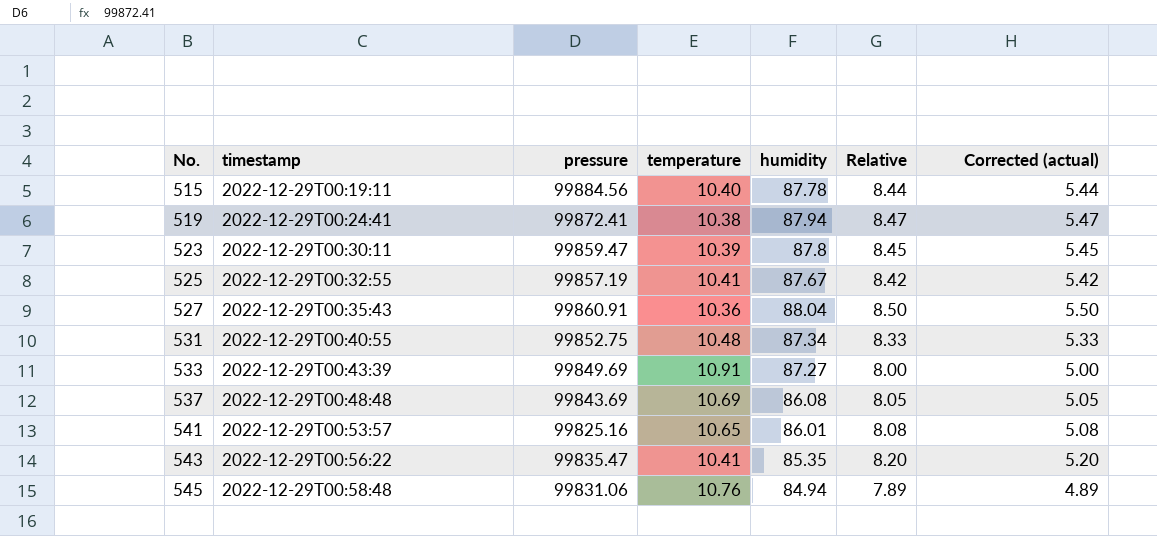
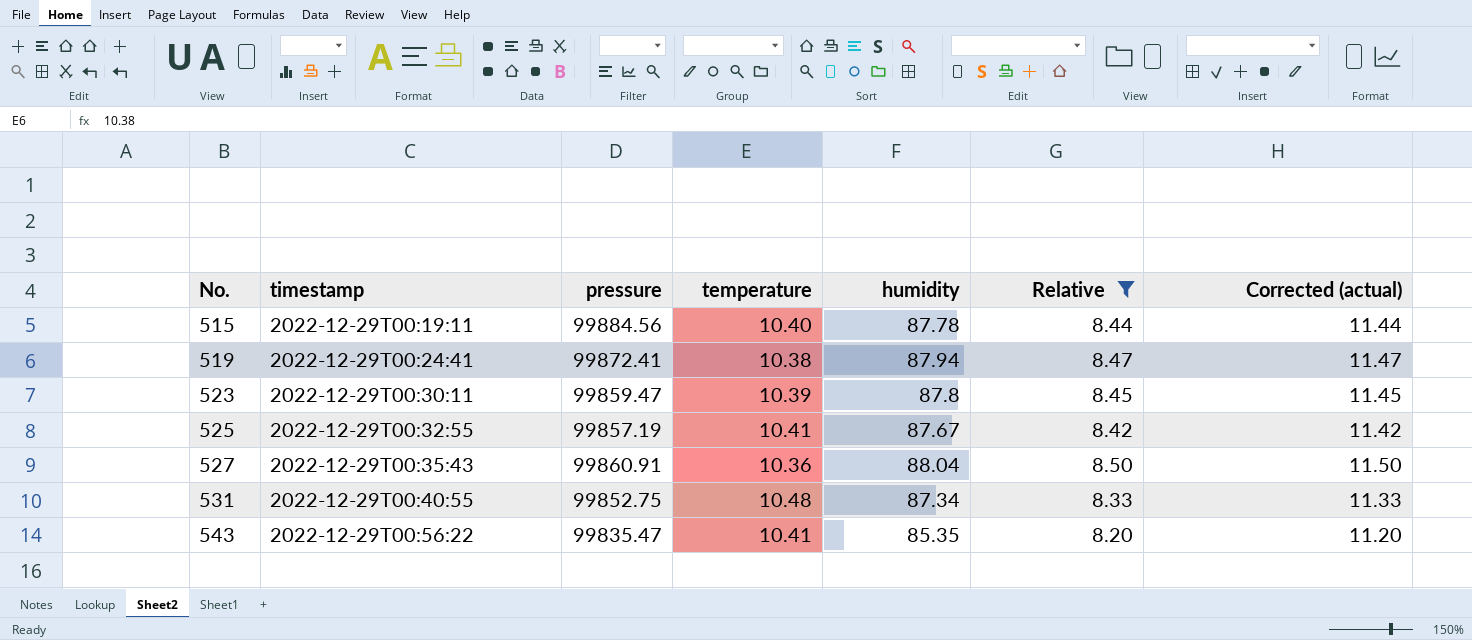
filter: none -> Relative >= 8.20
column Corrected (actual) | formula: [Relative] - 3 -> [Relative] + 3

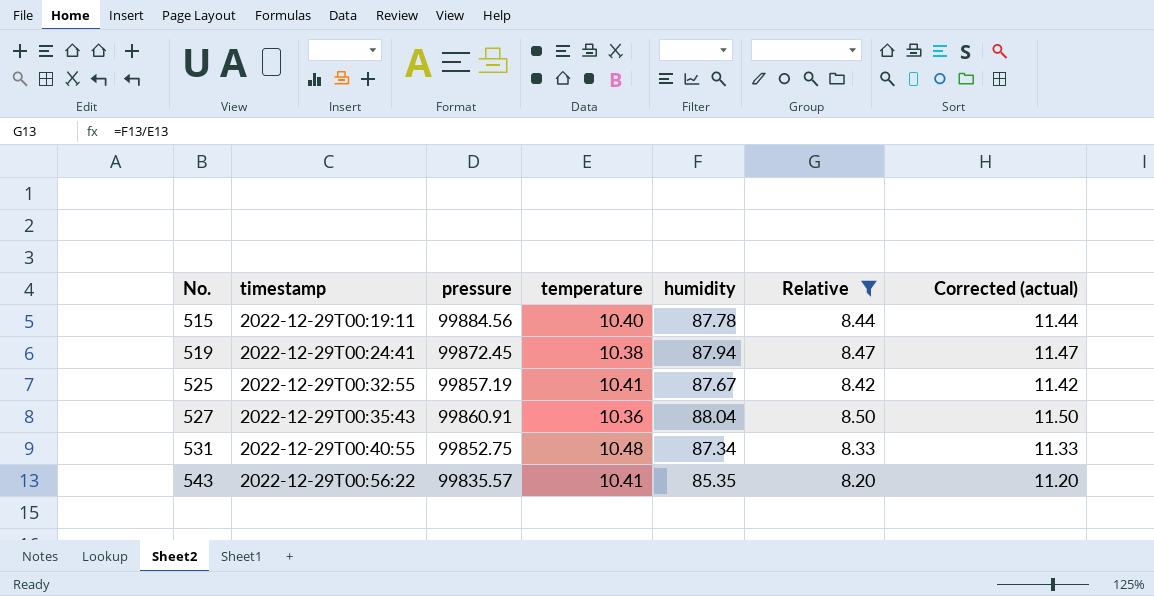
row 523: 2022-12-29T00:30:11 | 99859.47 | 10.39 | 87.8 | 8.45 | 11.45 -> none
519 | pressure: 99872.41 -> 99872.45
543 | pressure: 99835.47 -> 99835.57

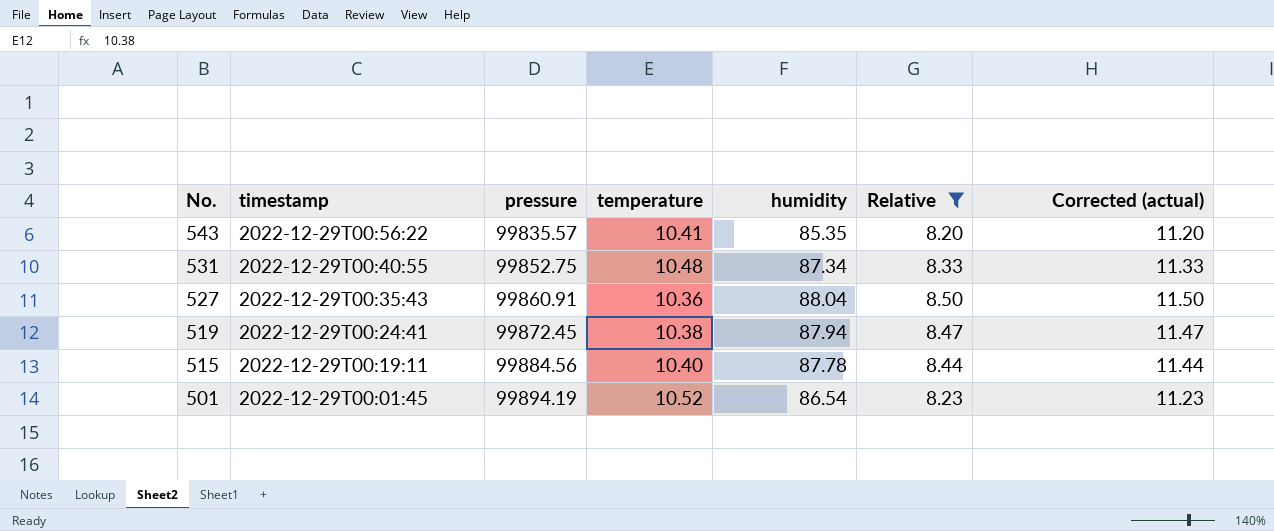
row order: No. ascending -> No. descending
row 525: 2022-12-29T00:32:55 | 99857.19 | 10.41 | 87.67 | 8.42 | 11.42 -> none
row 501: none -> 2022-12-29T00:01:45 | 99894.19 | 10.52 | 86.54 | 8.23 | 11.23

